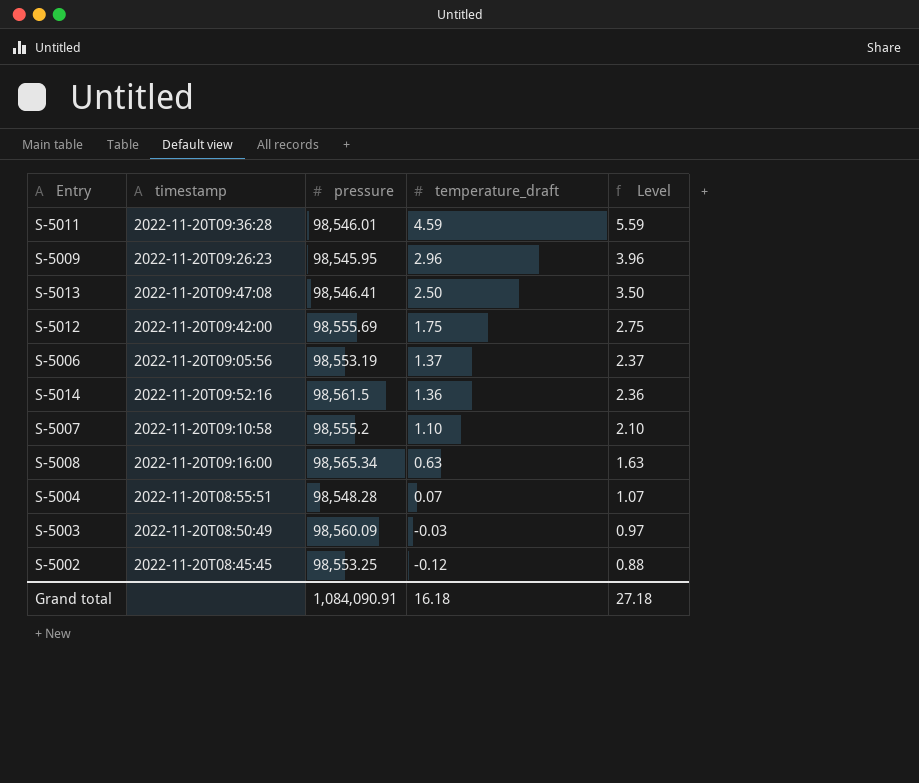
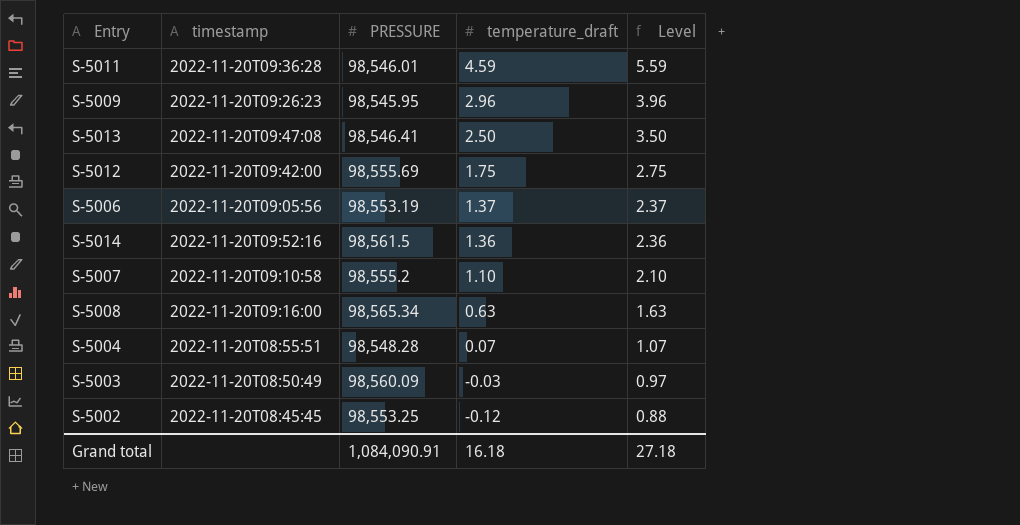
column name: pressure -> PRESSURE

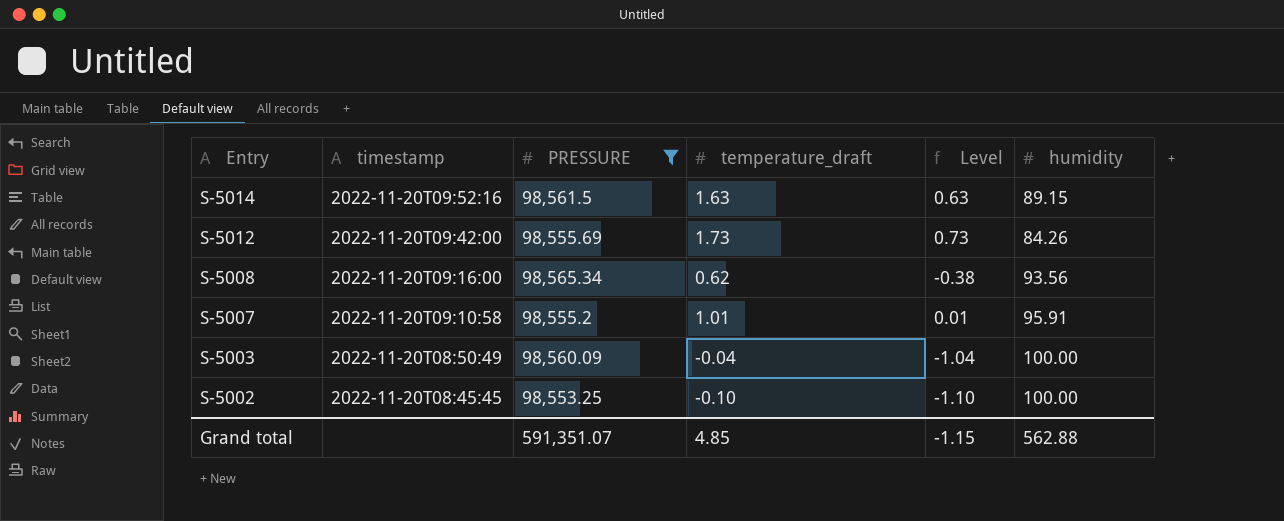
filter: none -> PRESSURE >= 98,553.25
row order: temperature_draft descending -> Entry descending
column Level | formula: [temperature_draft] + 1 -> [temperature_draft] - 1
column humidity | position: none -> 6
S-5014 | temperature_draft: 1.36 -> 1.63
S-5012 | temperature_draft: 1.75 -> 1.73
S-5008 | temperature_draft: 0.63 -> 0.62
S-5007 | temperature_draft: 1.10 -> 1.01
S-5003 | temperature_draft: -0.03 -> -0.04
S-5002 | temperature_draft: -0.12 -> -0.10
Grand total | PRESSURE: 1,084,090.91 -> 591,351.07
Grand total | temperature_draft: 16.18 -> 4.85
Grand total | Level: 27.18 -> -1.15

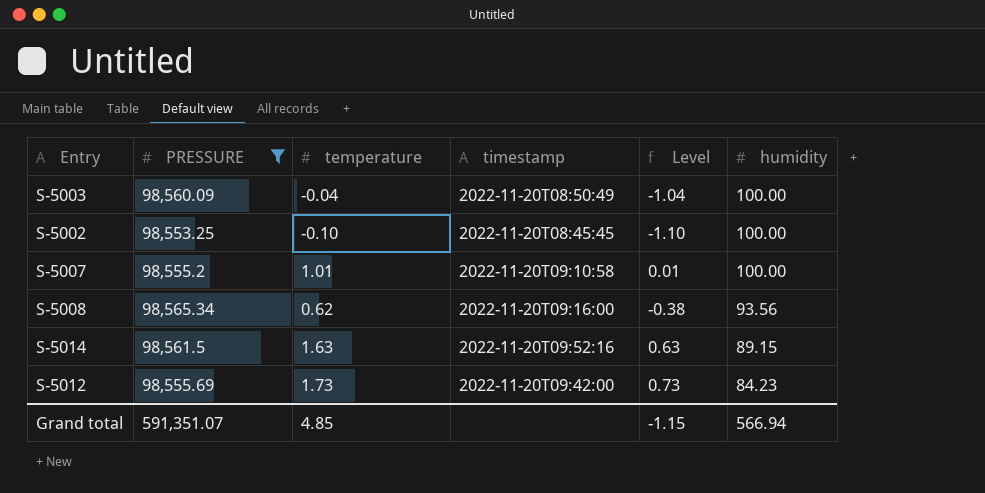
row order: Entry descending -> humidity descending
column name: temperature_draft -> temperature
column timestamp | position: 2 -> 4
S-5007 | humidity: 95.91 -> 100.00
S-5012 | humidity: 84.26 -> 84.23
Grand total | humidity: 562.88 -> 566.94

